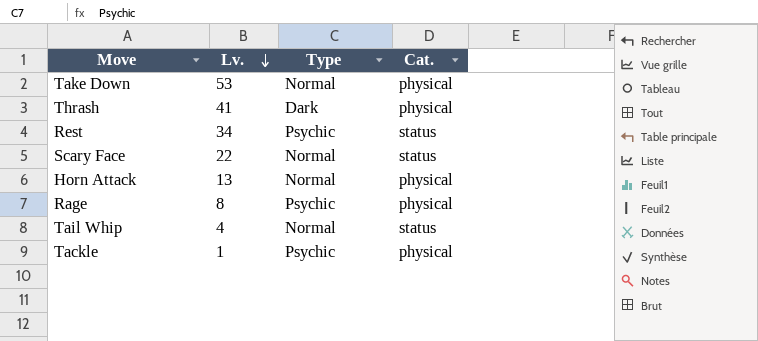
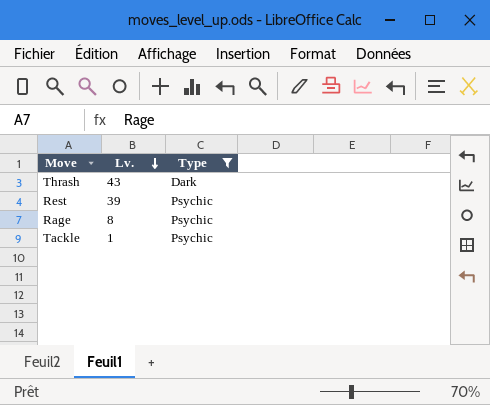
filter: none -> Type != Normal
column Cat. | position: 4 -> none
Thrash | Lv.: 41 -> 43
Rest | Lv.: 34 -> 39

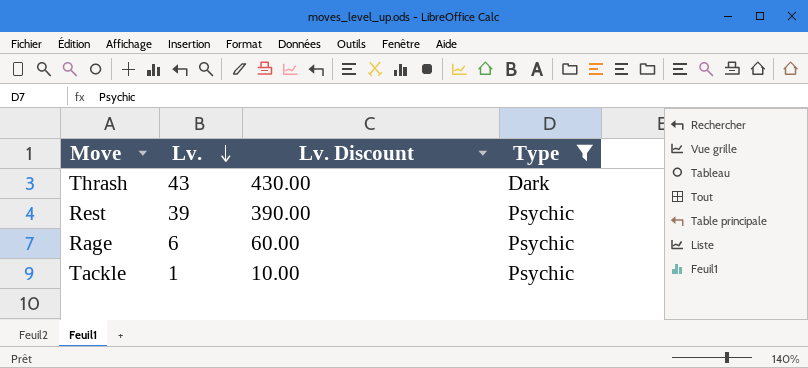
column Lv. Discount | formula: none -> [Lv.] * 10
Rage | Lv.: 8 -> 6

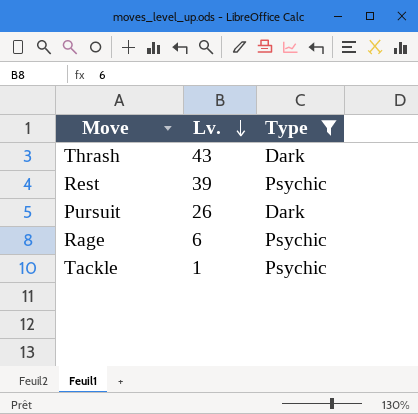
column Lv. Discount | formula: [Lv.] * 10 -> none
row Pursuit: none -> 26 | Dark

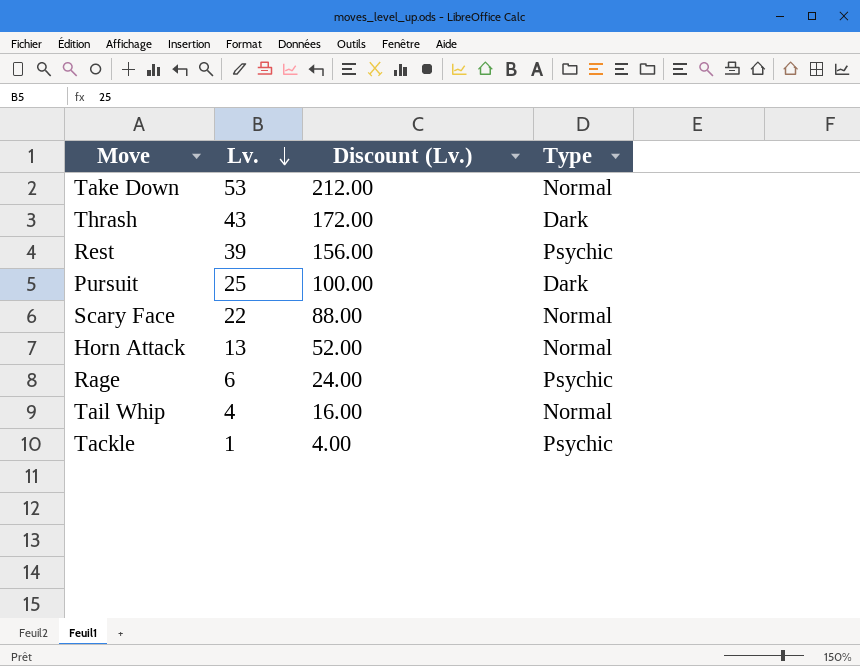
filter: Type != Normal -> none
column Discount (Lv.) | formula: none -> [Lv.] * 4
Pursuit | Lv.: 26 -> 25

